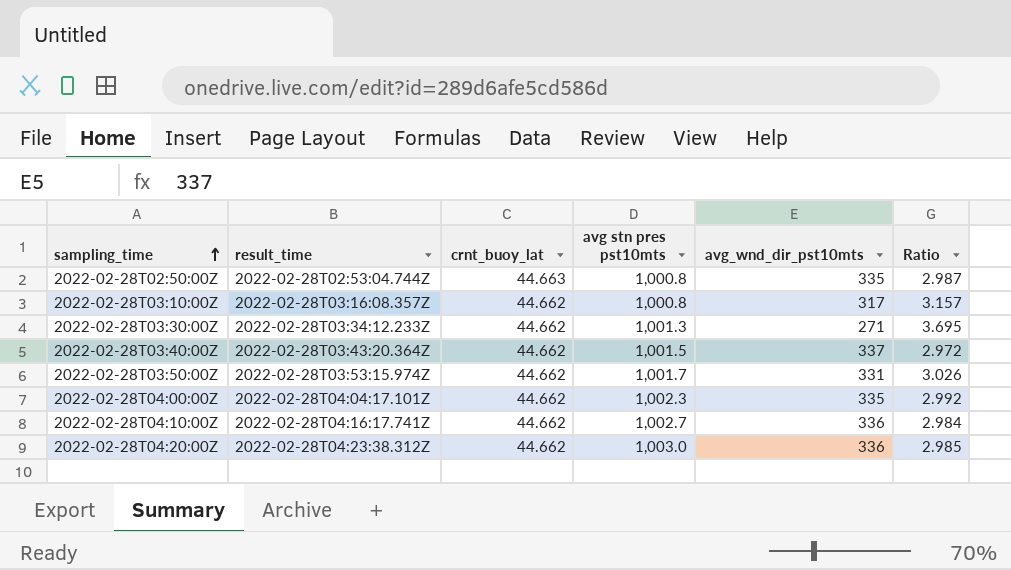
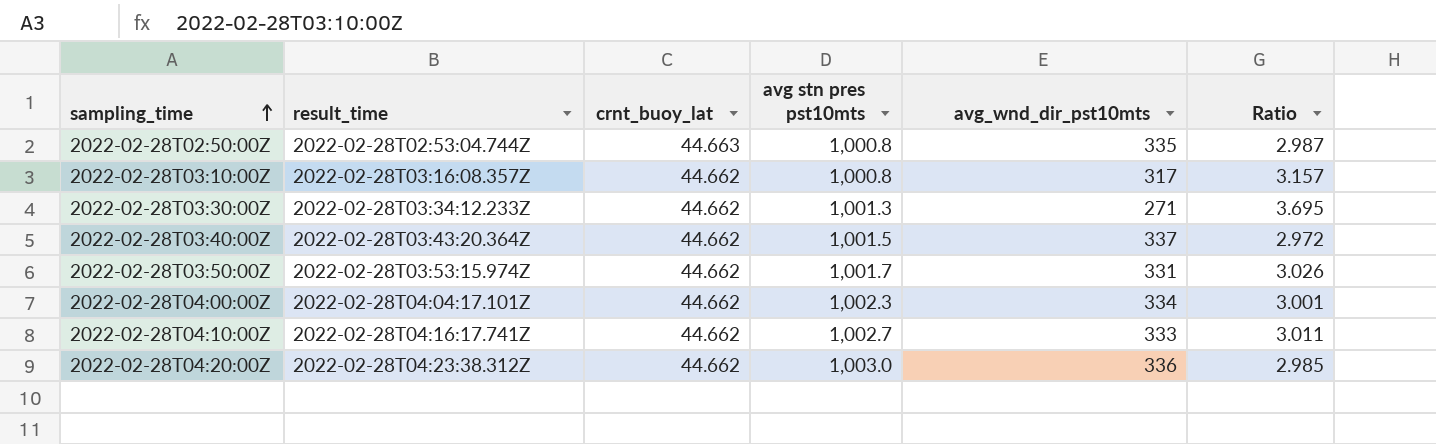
2022-02-28T04:00:00Z | avg_wnd_dir_pst10mts: 335 -> 334
2022-02-28T04:00:00Z | Ratio: 2.992 -> 3.001
2022-02-28T04:10:00Z | avg_wnd_dir_pst10mts: 336 -> 333
2022-02-28T04:10:00Z | Ratio: 2.984 -> 3.011

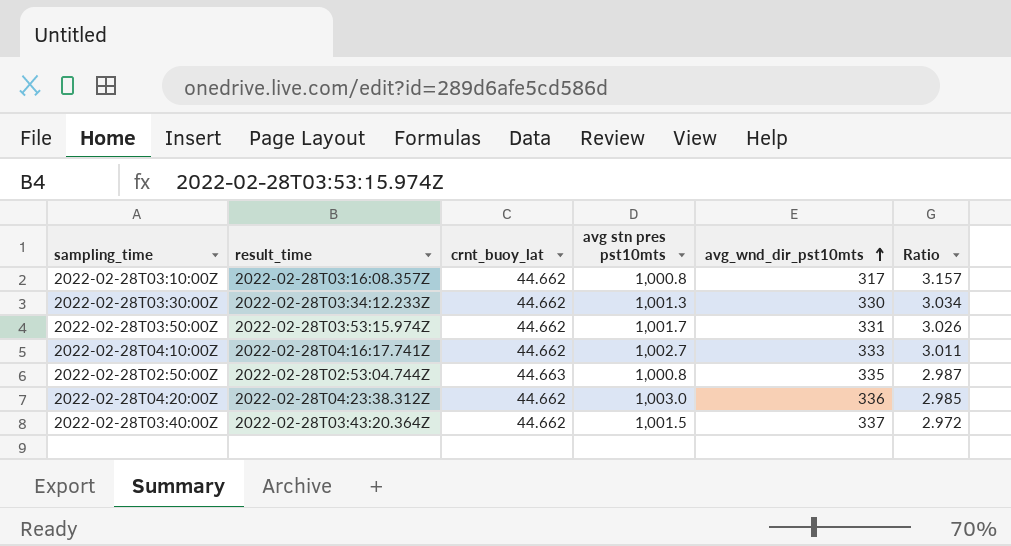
row order: sampling_time ascending -> avg_wnd_dir_pst10mts ascending
row 2022-02-28T04:00:00Z: 2022-02-28T04:04:17.101Z | 44.662 | 1,002.3 | 334 | 3.001 -> none
2022-02-28T03:30:00Z | avg_wnd_dir_pst10mts: 271 -> 330
2022-02-28T03:30:00Z | Ratio: 3.695 -> 3.034

